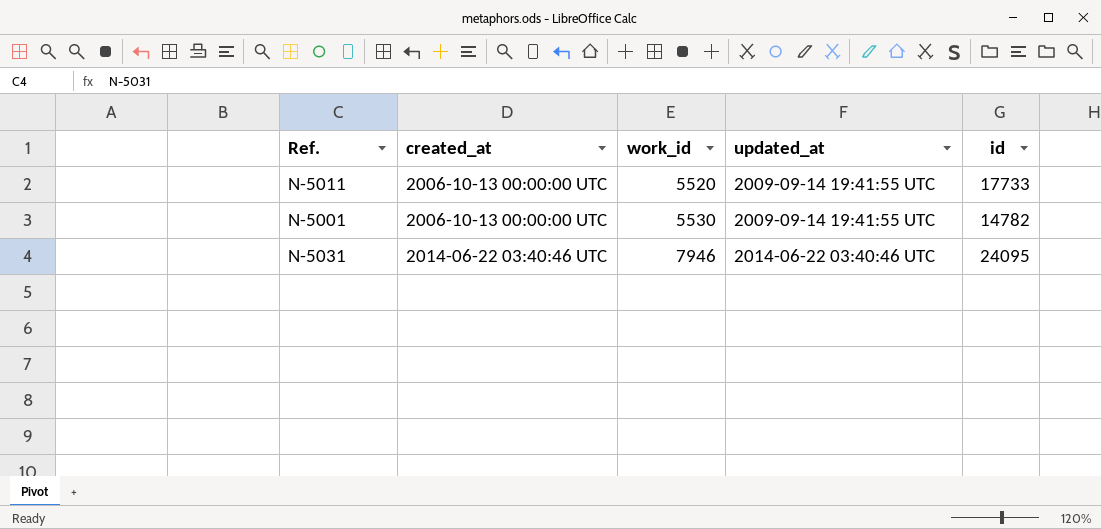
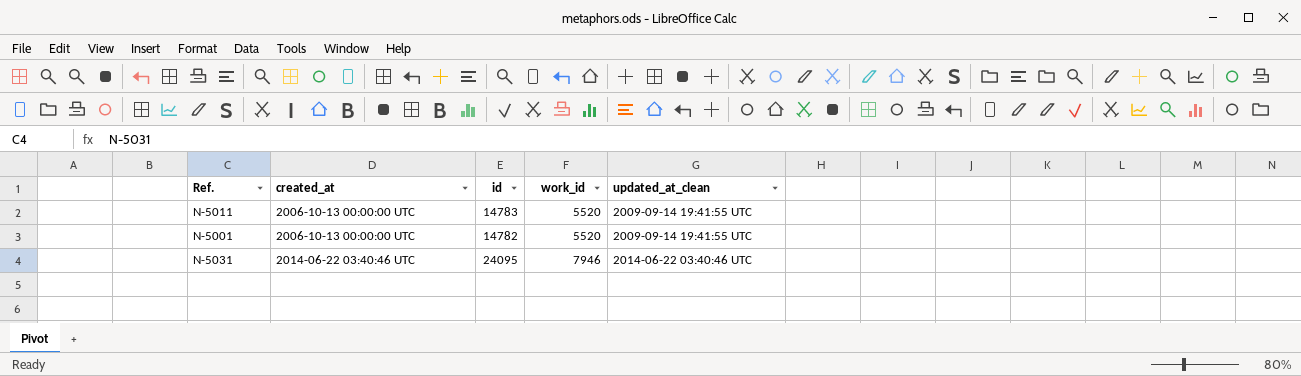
column id | position: 5 -> 3
column name: updated_at -> updated_at_clean
N-5011 | id: 17733 -> 14783
N-5001 | work_id: 5530 -> 5520

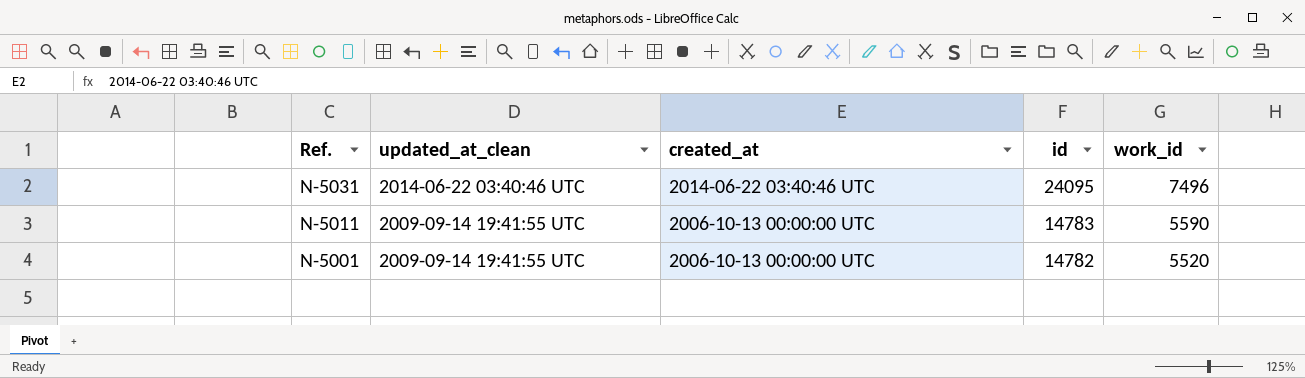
row order: created_at ascending -> Ref. descending
column updated_at_clean | position: 5 -> 2
N-5031 | work_id: 7946 -> 7496
N-5011 | work_id: 5520 -> 5590

